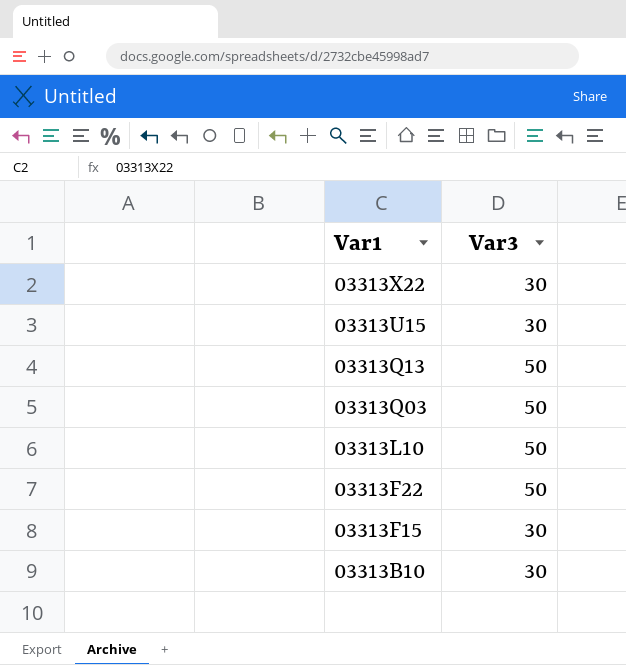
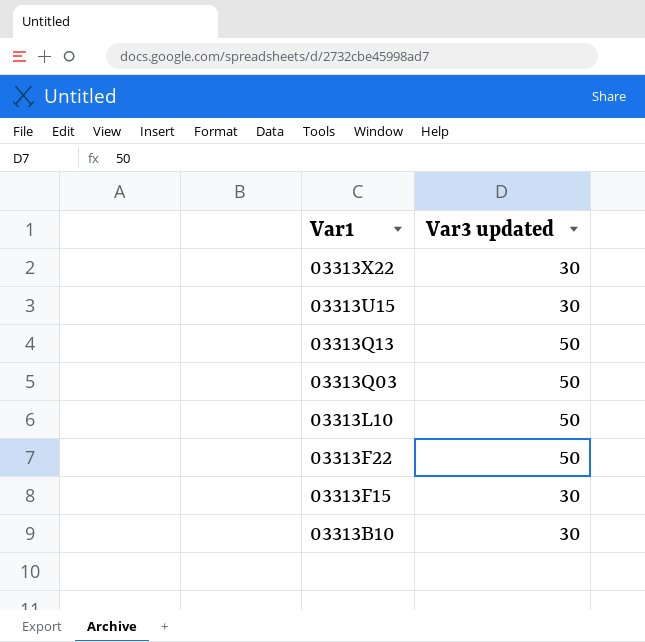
column name: Var3 -> Var3 updated

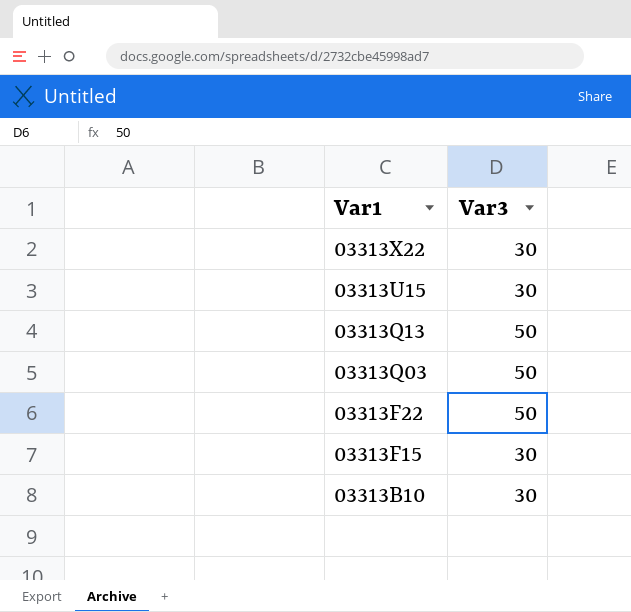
column name: Var3 updated -> Var3
row 03313L10: 50 -> none

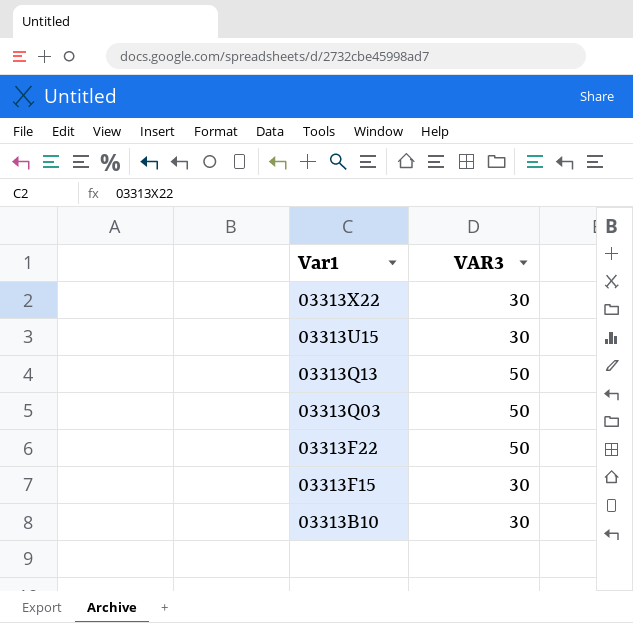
column name: Var3 -> VAR3

